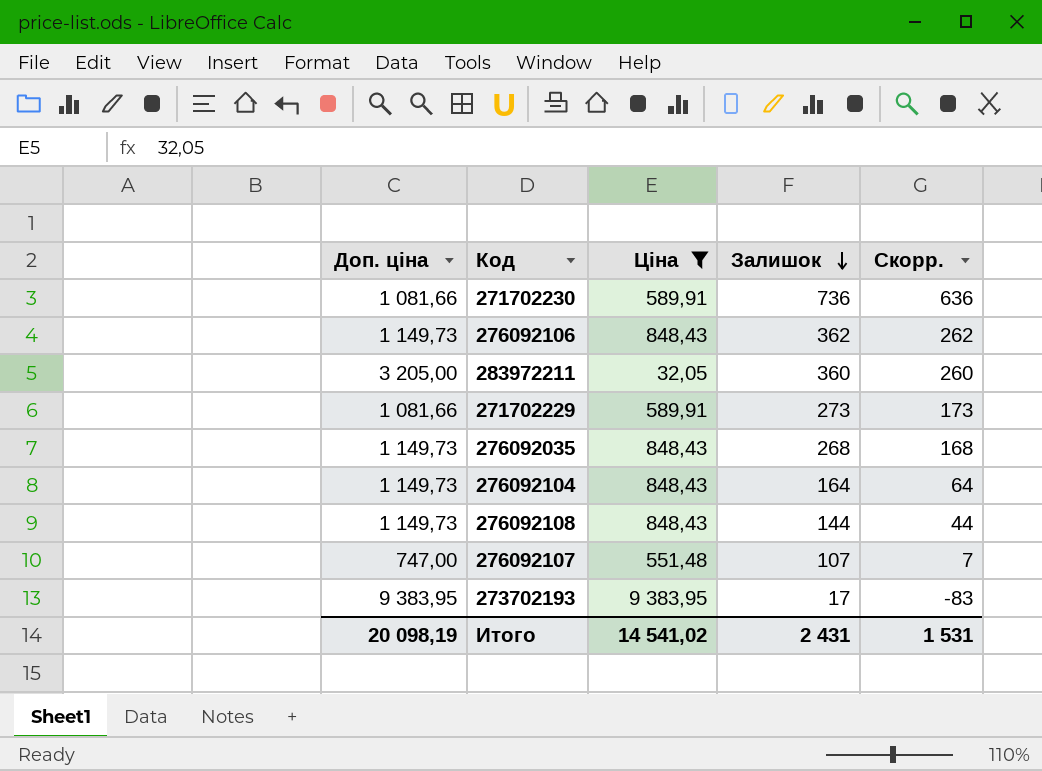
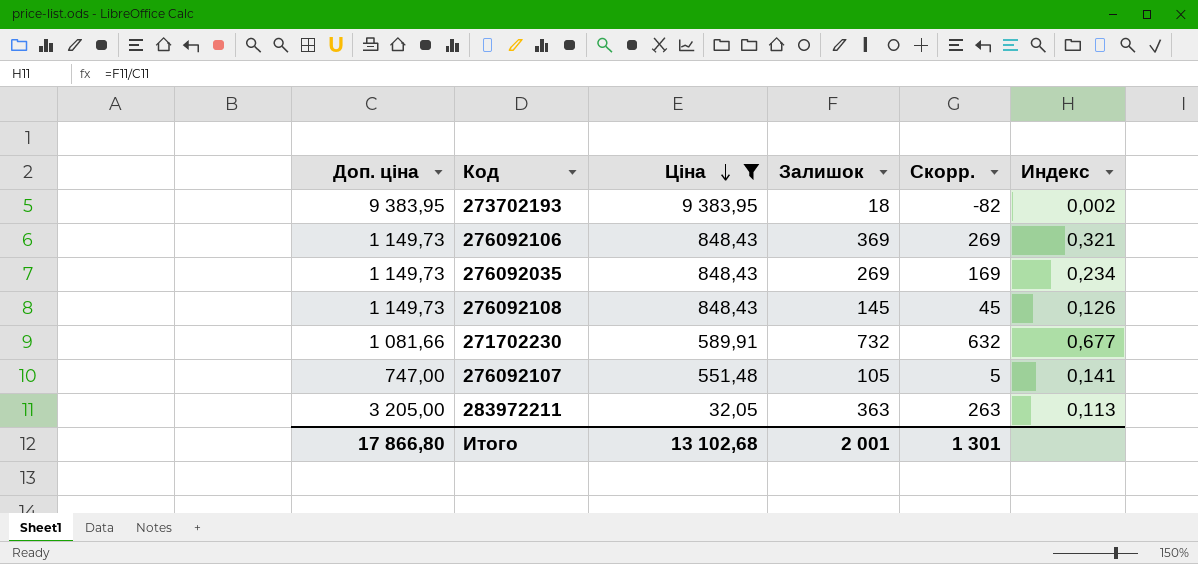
row order: Залишок descending -> Ціна descending
column Индекс | formula: none -> [Залишок] / [Доп. ціна]
row 271702229: 1 081,66 | 589,91 | 273 | 173 -> none
row 276092104: 1 149,73 | 848,43 | 164 | 64 -> none
273702193 | Залишок: 17 -> 18
273702193 | Скорр.: -83 -> -82
276092106 | Залишок: 362 -> 369
276092106 | Скорр.: 262 -> 269
276092035 | Залишок: 268 -> 269
276092035 | Скорр.: 168 -> 169
276092108 | Залишок: 144 -> 145
276092108 | Скорр.: 44 -> 45
271702230 | Залишок: 736 -> 732
271702230 | Скорр.: 636 -> 632
276092107 | Залишок: 107 -> 105
276092107 | Скорр.: 7 -> 5
283972211 | Залишок: 360 -> 363
283972211 | Скорр.: 260 -> 263
Итого | Доп. ціна: 20 098,19 -> 17 866,80
Итого | Ціна: 14 541,02 -> 13 102,68
Итого | Залишок: 2 431 -> 2 001
Итого | Скорр.: 1 531 -> 1 301

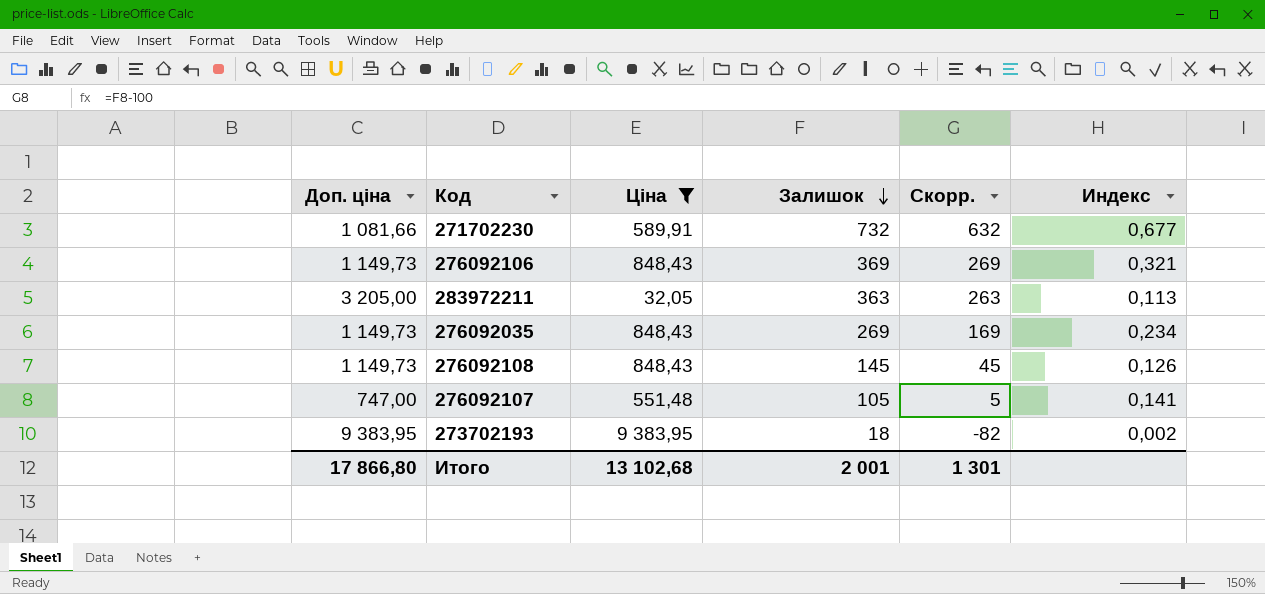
row order: Ціна descending -> Залишок descending

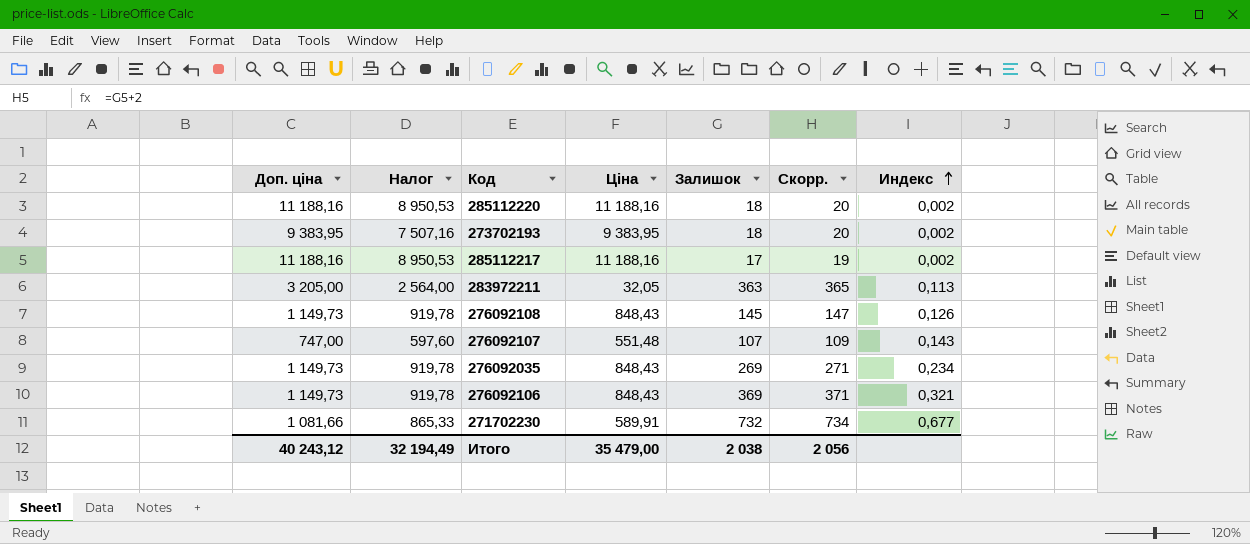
filter: Ціна != 11 188,16 -> none
row order: Залишок descending -> Индекс ascending
column Налог | formula: none -> [Доп. ціна] * 0,8
column Скорр. | formula: [Залишок] - 100 -> [Залишок] + 2
276092107 | Залишок: 105 -> 107
276092107 | Индекс: 0,141 -> 0,143
Итого | Доп. ціна: 17 866,80 -> 40 243,12
Итого | Ціна: 13 102,68 -> 35 479,00
Итого | Залишок: 2 001 -> 2 038
Итого | Скорр.: 1 301 -> 2 056

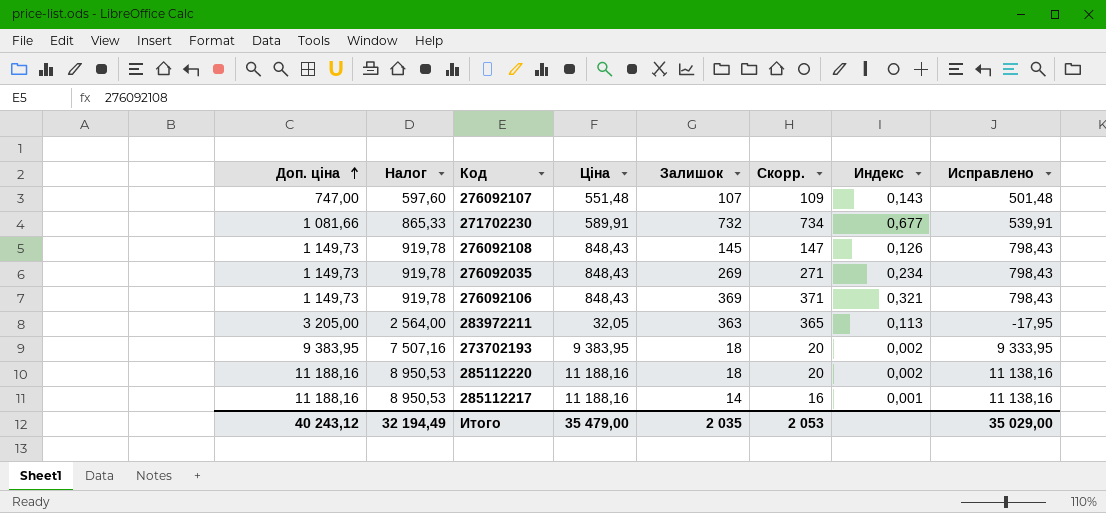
row order: Индекс ascending -> Доп. ціна ascending
column Исправлено | formula: none -> [Ціна] - 50
285112217 | Залишок: 17 -> 14
285112217 | Скорр.: 19 -> 16
285112217 | Индекс: 0,002 -> 0,001
Итого | Залишок: 2 038 -> 2 035
Итого | Скорр.: 2 056 -> 2 053

